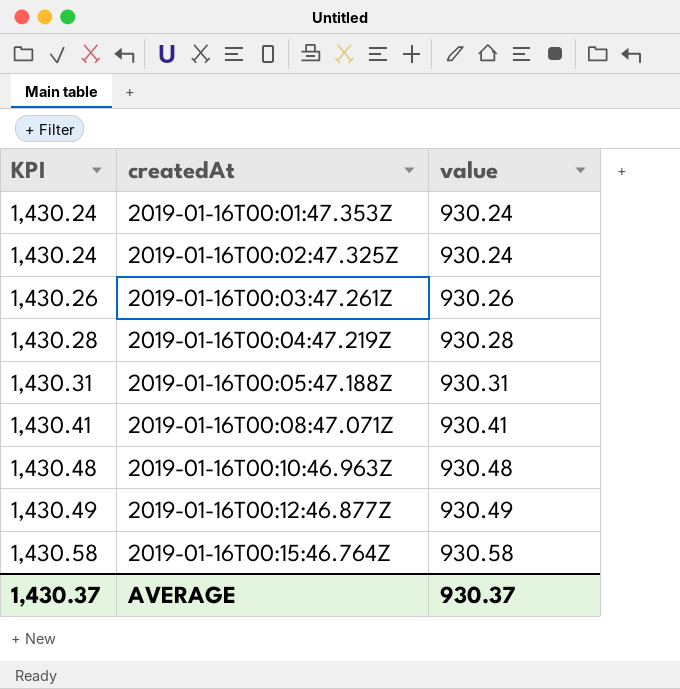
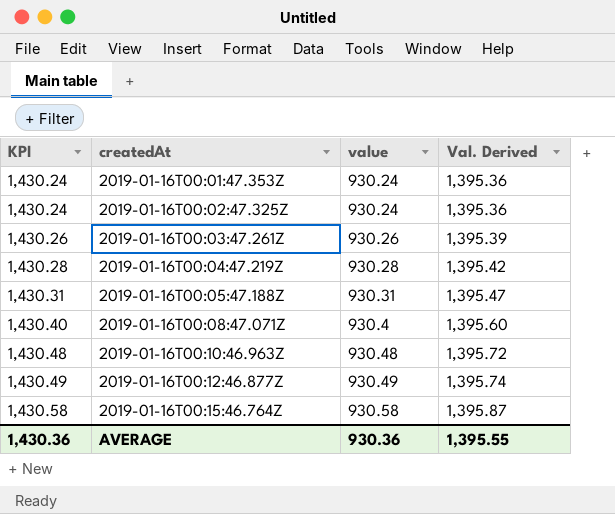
column Val. Derived | formula: none -> [value] * 1.5
2019-01-16T00:08:47.071Z | KPI: 1,430.41 -> 1,430.40
2019-01-16T00:08:47.071Z | value: 930.41 -> 930.4
AVERAGE | KPI: 1,430.37 -> 1,430.36
AVERAGE | value: 930.37 -> 930.36

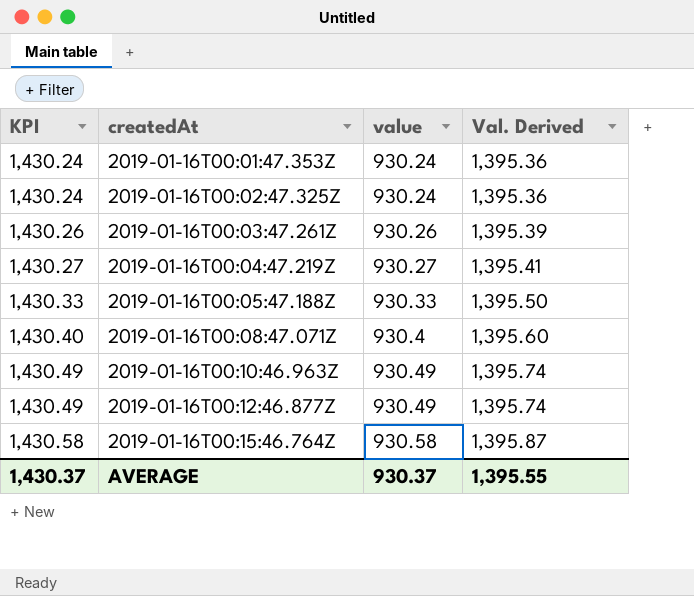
2019-01-16T00:04:47.219Z | KPI: 1,430.28 -> 1,430.27
2019-01-16T00:04:47.219Z | value: 930.28 -> 930.27
2019-01-16T00:04:47.219Z | Val. Derived: 1,395.42 -> 1,395.41
2019-01-16T00:05:47.188Z | KPI: 1,430.31 -> 1,430.33
2019-01-16T00:05:47.188Z | value: 930.31 -> 930.33
2019-01-16T00:05:47.188Z | Val. Derived: 1,395.47 -> 1,395.50
2019-01-16T00:10:46.963Z | KPI: 1,430.48 -> 1,430.49
2019-01-16T00:10:46.963Z | value: 930.48 -> 930.49
2019-01-16T00:10:46.963Z | Val. Derived: 1,395.72 -> 1,395.74
AVERAGE | KPI: 1,430.36 -> 1,430.37
AVERAGE | value: 930.36 -> 930.37

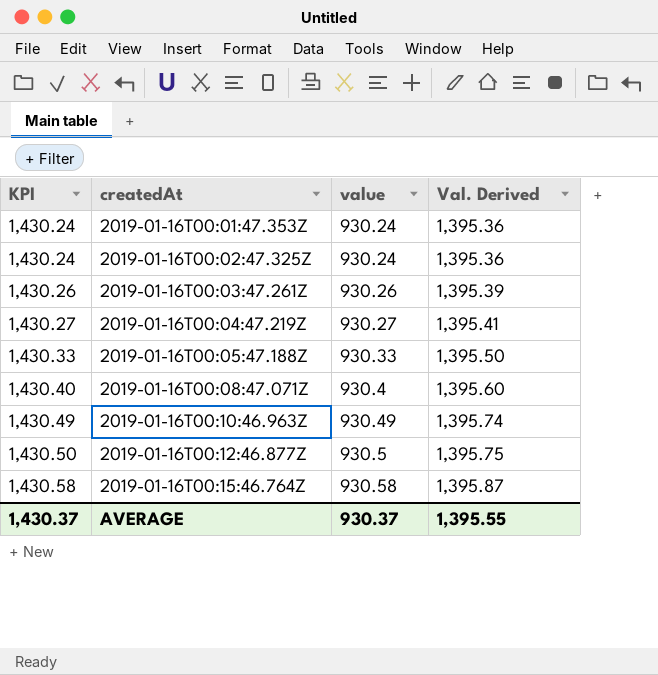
2019-01-16T00:12:46.877Z | KPI: 1,430.49 -> 1,430.50
2019-01-16T00:12:46.877Z | value: 930.49 -> 930.5
2019-01-16T00:12:46.877Z | Val. Derived: 1,395.74 -> 1,395.75

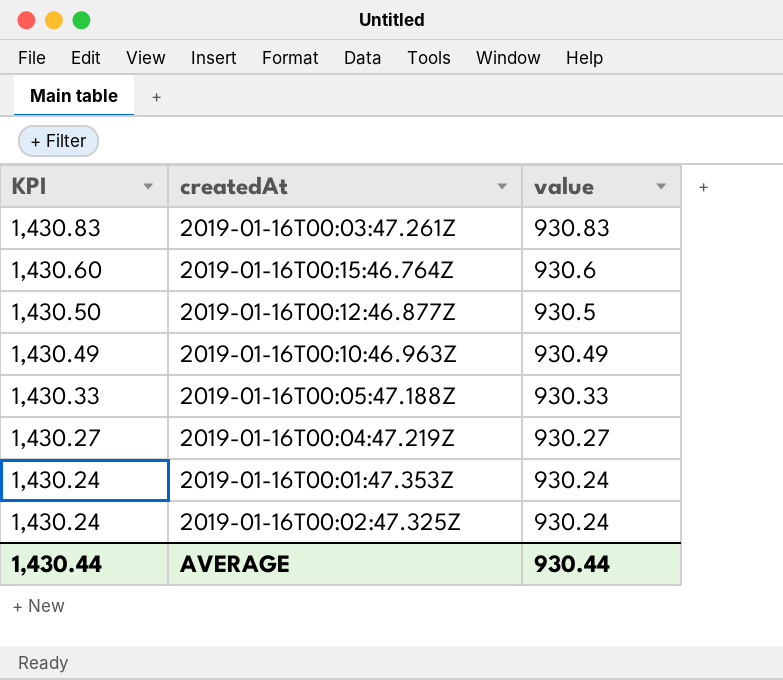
row order: KPI ascending -> KPI descending
column Val. Derived | formula: [value] * 1.5 -> none
row 2019-01-16T00:08:47.071Z: 1,430.40 | 930.4 | 1,395.60 -> none
2019-01-16T00:03:47.261Z | KPI: 1,430.26 -> 1,430.83
2019-01-16T00:03:47.261Z | value: 930.26 -> 930.83
2019-01-16T00:15:46.764Z | KPI: 1,430.58 -> 1,430.60
2019-01-16T00:15:46.764Z | value: 930.58 -> 930.6
AVERAGE | KPI: 1,430.37 -> 1,430.44
AVERAGE | value: 930.37 -> 930.44

